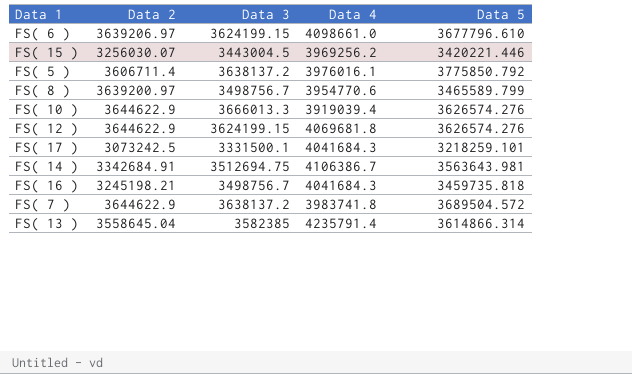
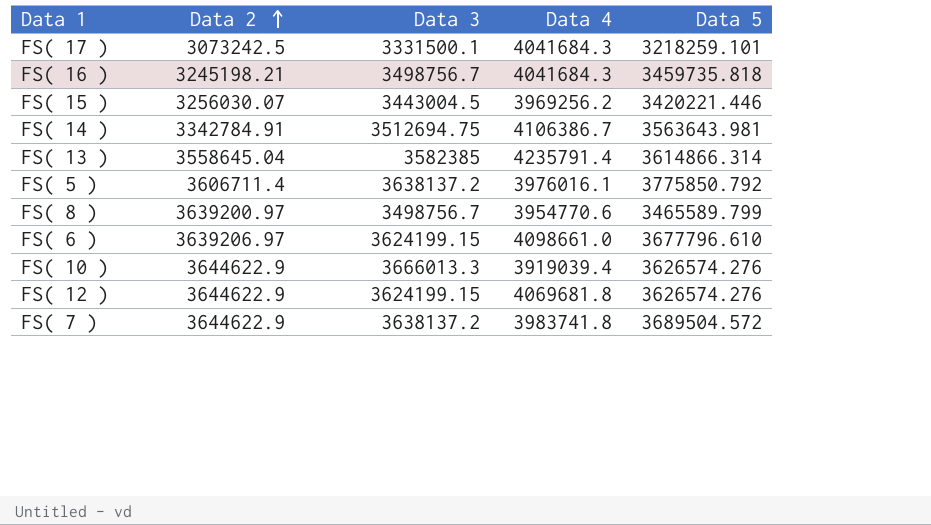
row order: none -> Data 2 ascending
FS( 14 ) | Data 2: 3342684.91 -> 3342784.91

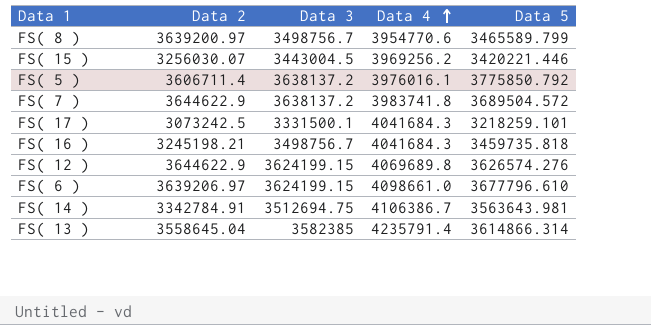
row order: Data 2 ascending -> Data 4 ascending
row FS( 10 ): 3644622.9 | 3666013.3 | 3919039.4 | 3626574.276 -> none
FS( 12 ) | Data 4: 4069681.8 -> 4069689.8

